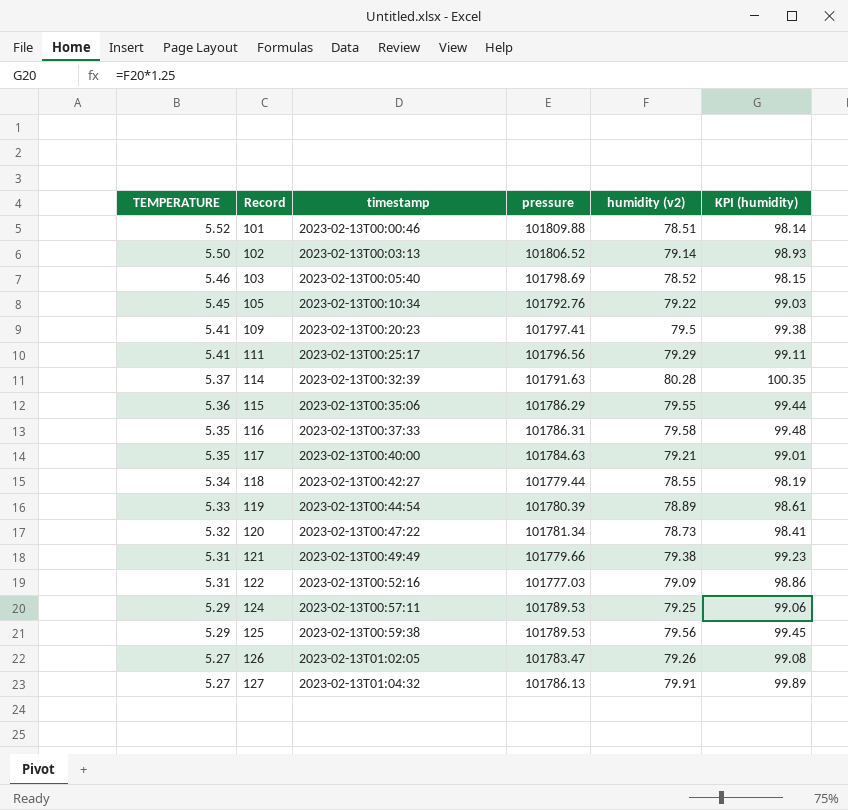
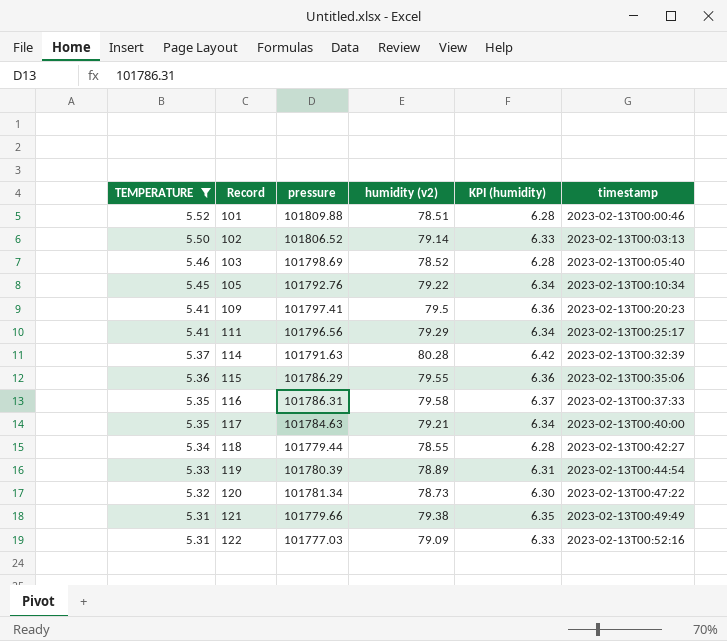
filter: none -> TEMPERATURE >= 5.31
column KPI (humidity) | formula: [humidity (v2)] * 1.25 -> [humidity (v2)] * 0.08
column timestamp | position: 3 -> 6

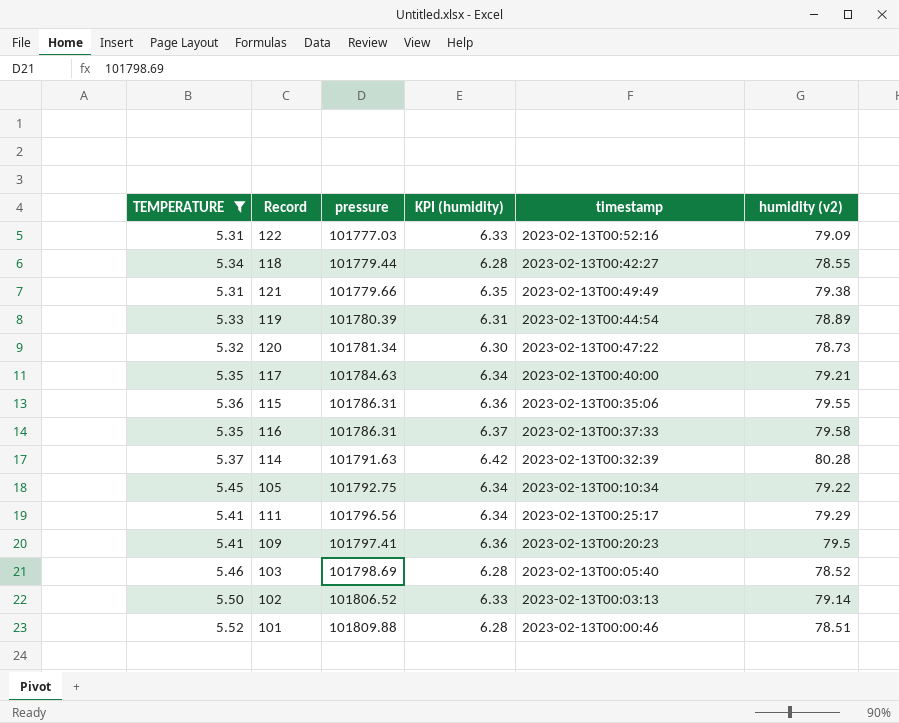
row order: TEMPERATURE descending -> pressure ascending
column humidity (v2) | position: 4 -> 6
115 | pressure: 101786.29 -> 101786.31
105 | pressure: 101792.76 -> 101792.75

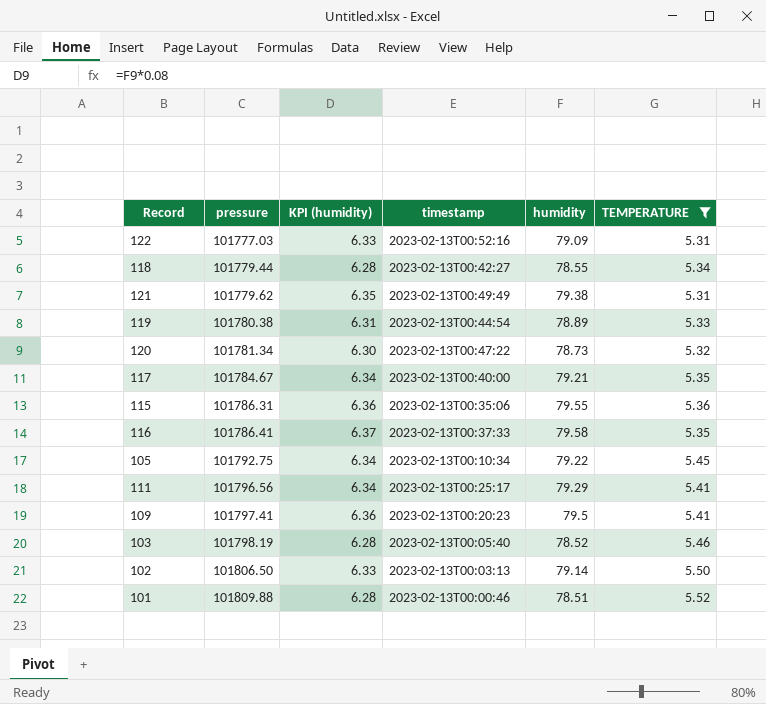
column name: humidity (v2) -> humidity
column TEMPERATURE | position: 1 -> 6
row 114: 5.37 | 101791.63 | 6.42 | 2023-02-13T00:32:39 | 80.28 -> none
121 | pressure: 101779.66 -> 101779.62
119 | pressure: 101780.39 -> 101780.38
117 | pressure: 101784.63 -> 101784.67
116 | pressure: 101786.31 -> 101786.41
103 | pressure: 101798.69 -> 101798.19
102 | pressure: 101806.52 -> 101806.50

